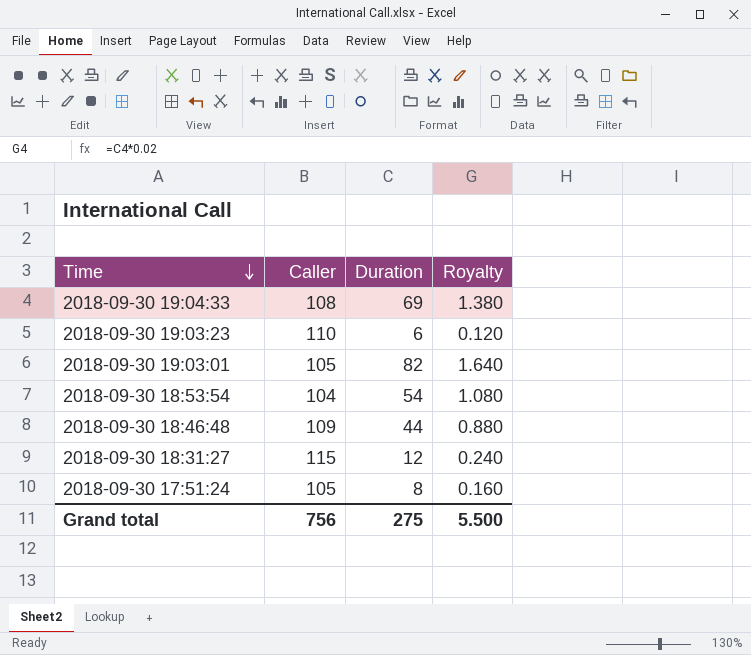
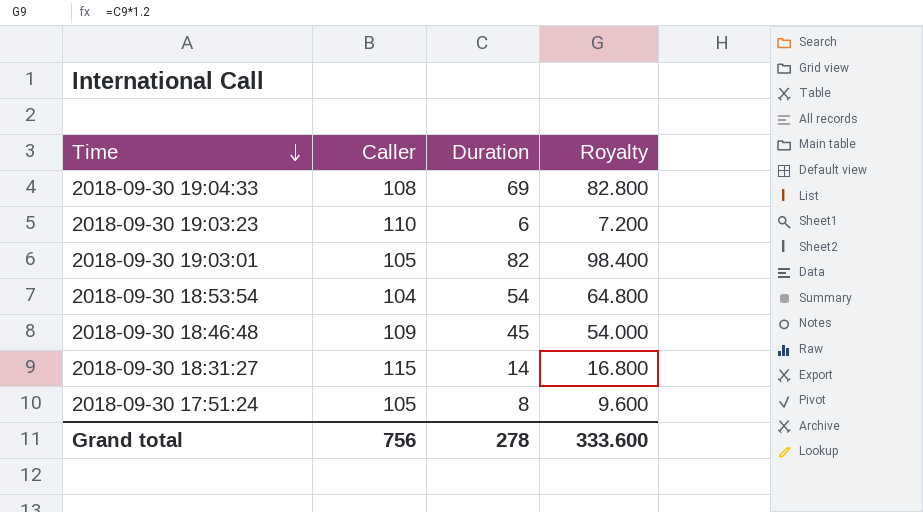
column Royalty | formula: [Duration] * 0.02 -> [Duration] * 1.2
2018-09-30 18:46:48 | Duration: 44 -> 45
2018-09-30 18:31:27 | Duration: 12 -> 14
Grand total | Duration: 275 -> 278
Grand total | Royalty: 5.500 -> 333.600

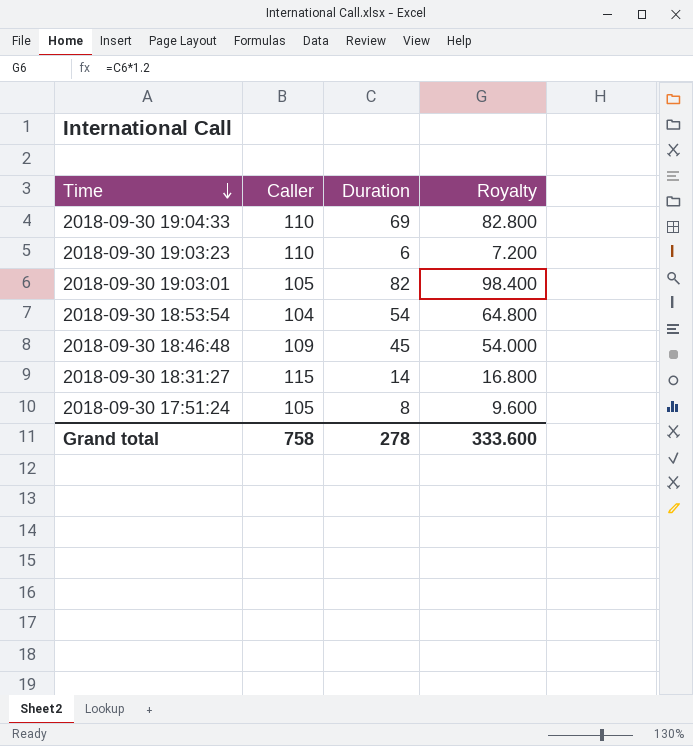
2018-09-30 19:04:33 | Caller: 108 -> 110
Grand total | Caller: 756 -> 758

